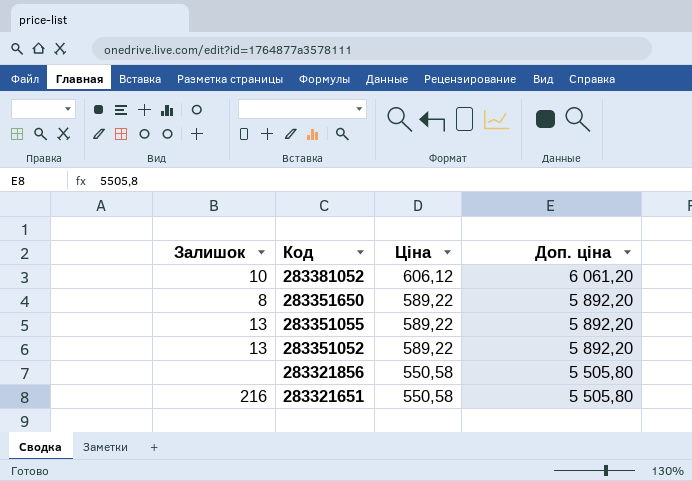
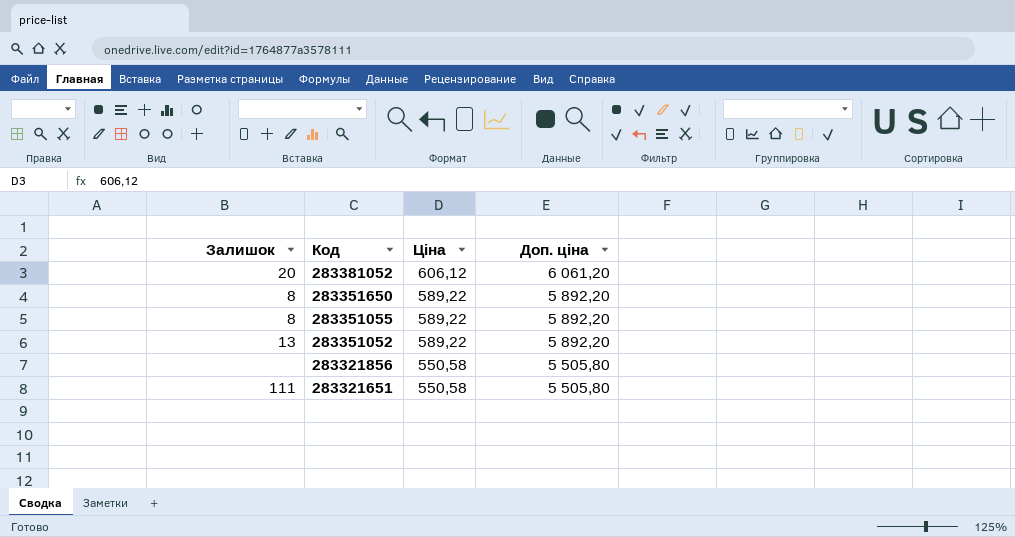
283381052 | Залишок: 10 -> 20
283351055 | Залишок: 13 -> 8
283321651 | Залишок: 216 -> 111

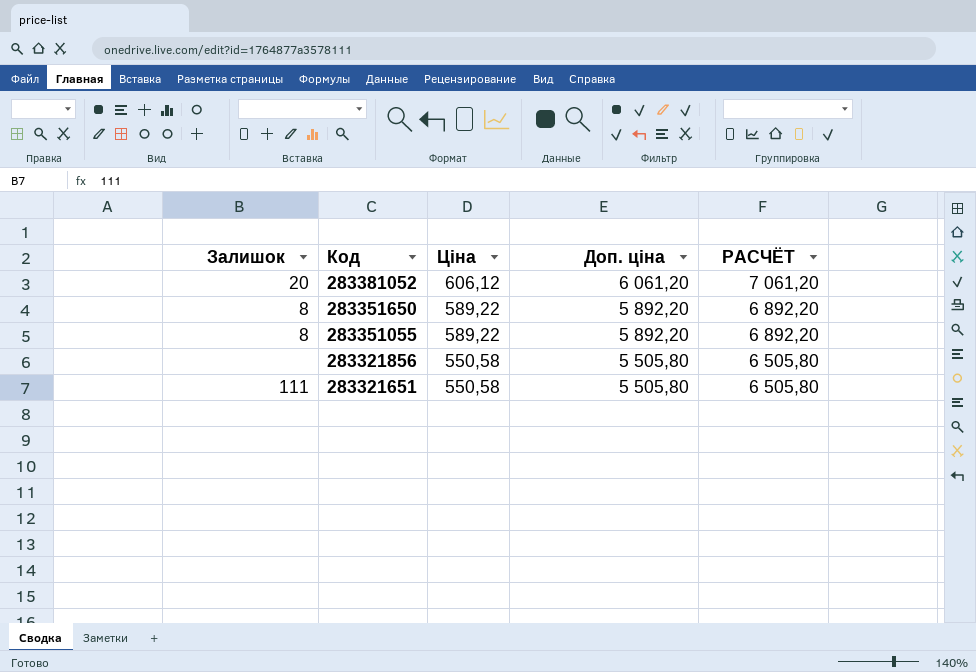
column РАСЧЁТ | formula: none -> [Доп. ціна] + 1000
row 283351052: 13 | 589,22 | 5 892,20 -> none

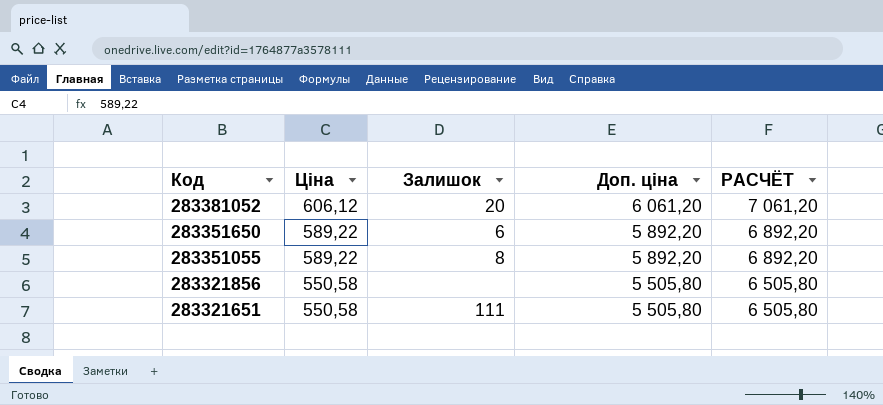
column Залишок | position: 1 -> 3
283351650 | Залишок: 8 -> 6

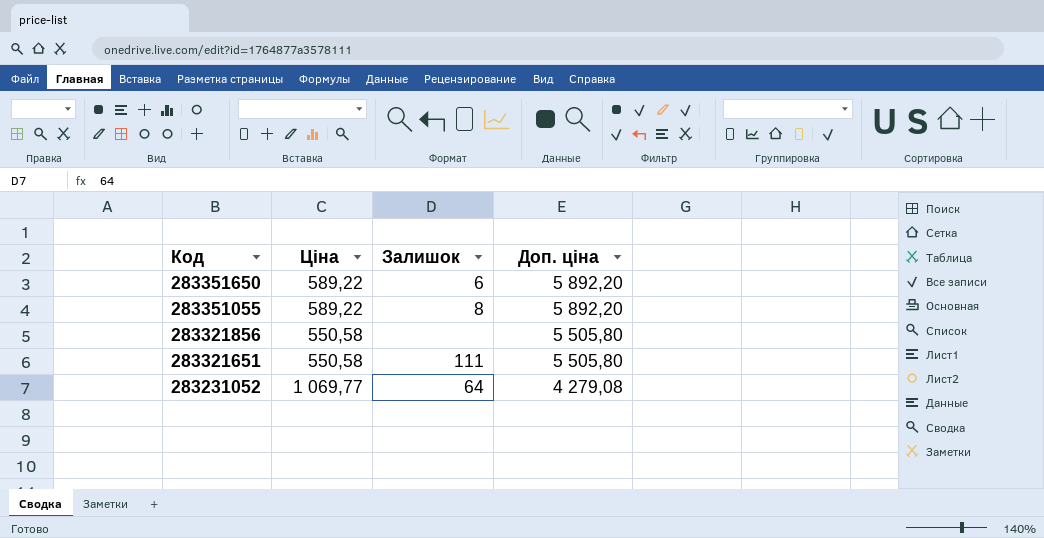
column РАСЧЁТ | formula: [Доп. ціна] + 1000 -> none
row 283381052: 606,12 | 20 | 6 061,20 | 7 061,20 -> none
row 283231052: none -> 1 069,77 | 64 | 4 279,08

